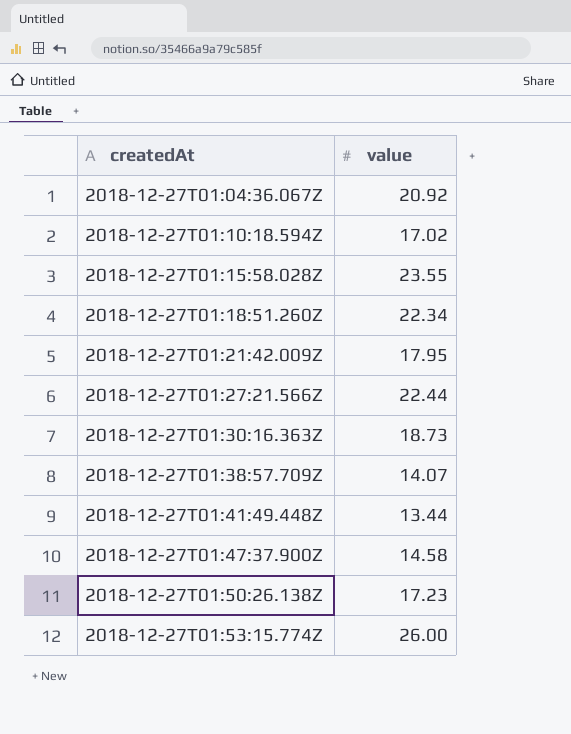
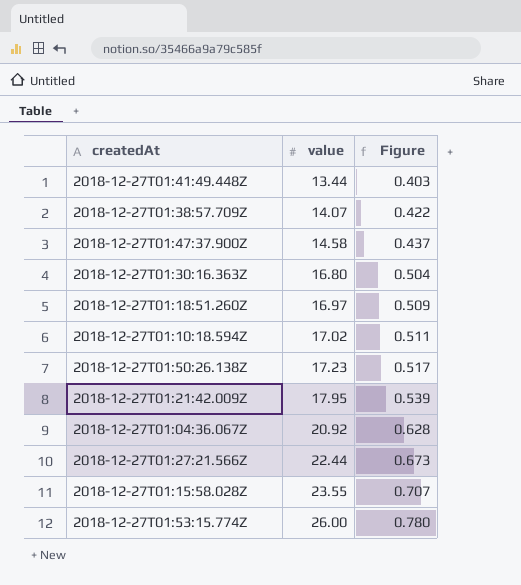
row order: createdAt ascending -> value ascending
column Figure | formula: none -> [value] * 0.03
2018-12-27T01:30:16.363Z | value: 18.73 -> 16.80
2018-12-27T01:18:51.260Z | value: 22.34 -> 16.97

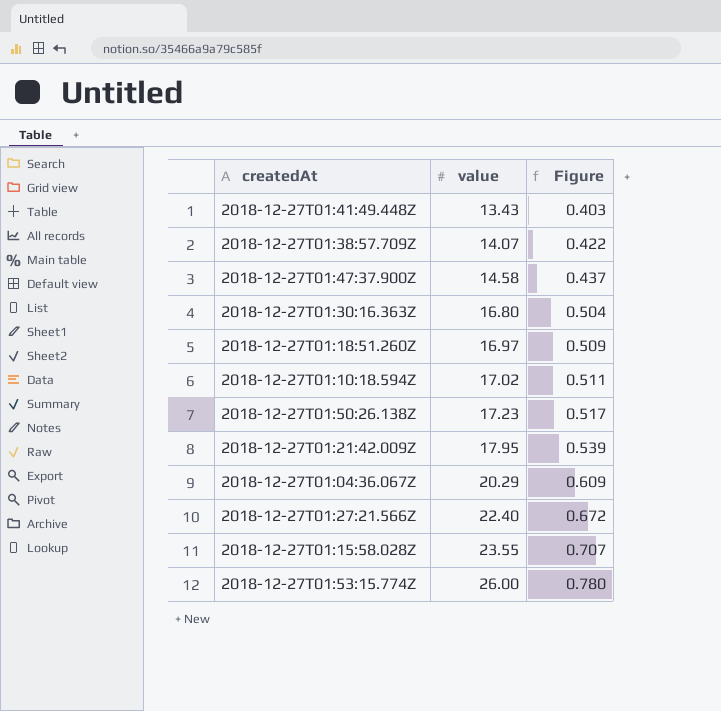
2018-12-27T01:41:49.448Z | value: 13.44 -> 13.43
2018-12-27T01:04:36.067Z | value: 20.92 -> 20.29
2018-12-27T01:04:36.067Z | Figure: 0.628 -> 0.609
2018-12-27T01:27:21.566Z | value: 22.44 -> 22.40
2018-12-27T01:27:21.566Z | Figure: 0.673 -> 0.672

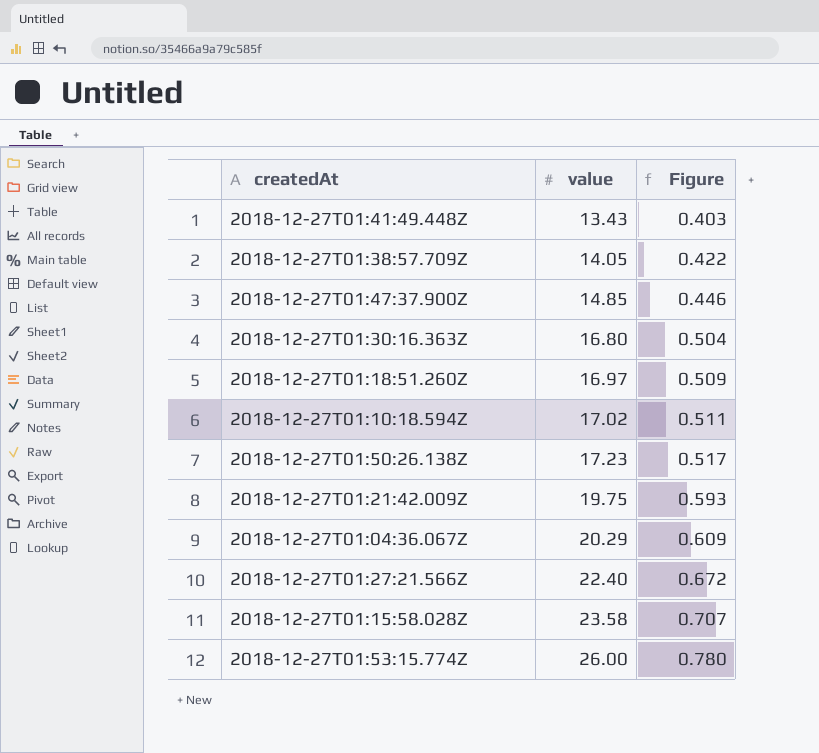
2018-12-27T01:38:57.709Z | value: 14.07 -> 14.05
2018-12-27T01:47:37.900Z | value: 14.58 -> 14.85
2018-12-27T01:47:37.900Z | Figure: 0.437 -> 0.446
2018-12-27T01:21:42.009Z | value: 17.95 -> 19.75
2018-12-27T01:21:42.009Z | Figure: 0.539 -> 0.593
2018-12-27T01:15:58.028Z | value: 23.55 -> 23.58

